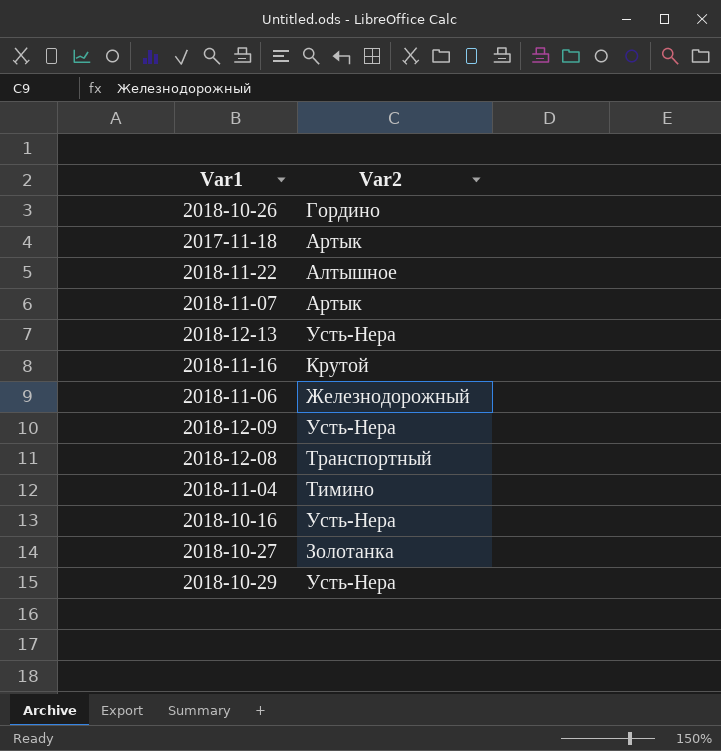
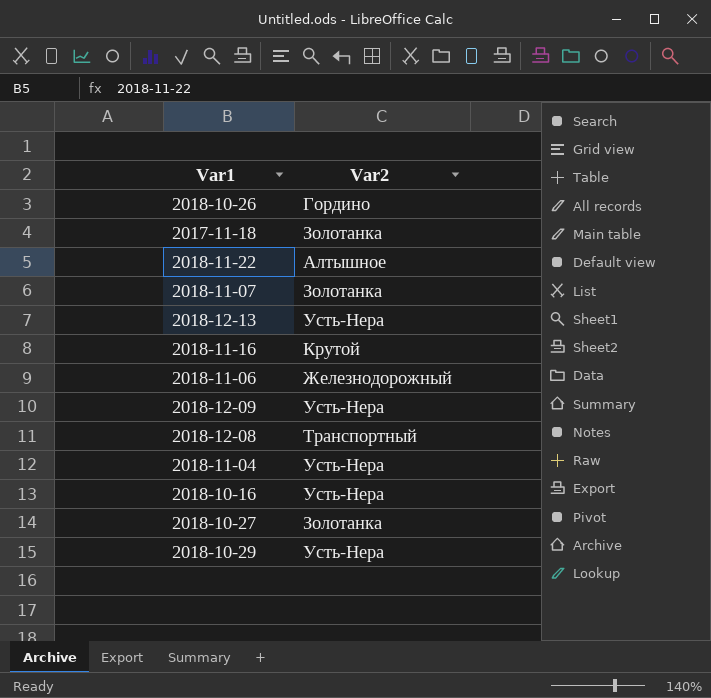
2017-11-18 | Var2: Артык -> Золотанка
2018-11-07 | Var2: Артык -> Золотанка
2018-11-04 | Var2: Тимино -> Усть-Нера

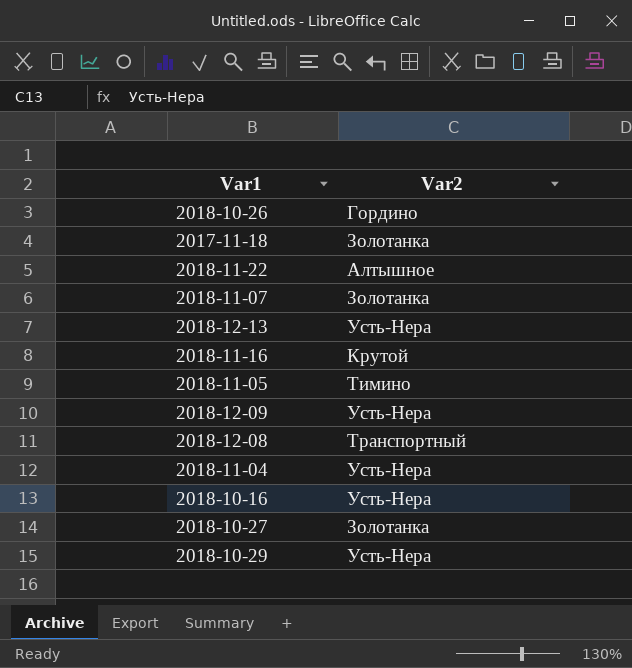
row 2018-11-06: Железнодорожный -> none
row 2018-11-05: none -> Тимино

